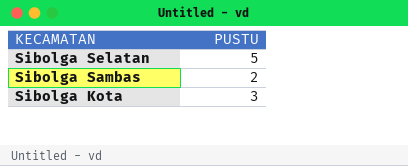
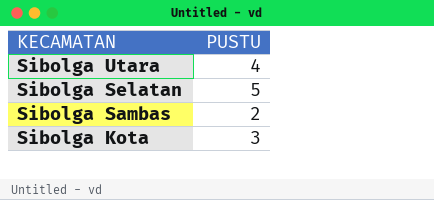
row Sibolga Utara: none -> 4

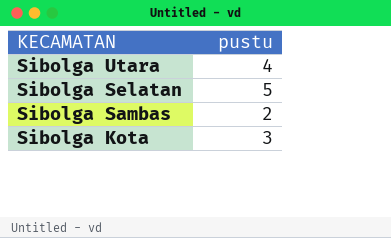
column name: PUSTU -> pustu

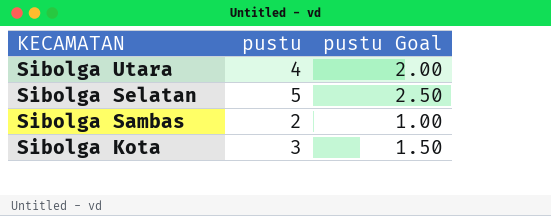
column pustu Goal | formula: none -> [pustu] * 0.5

